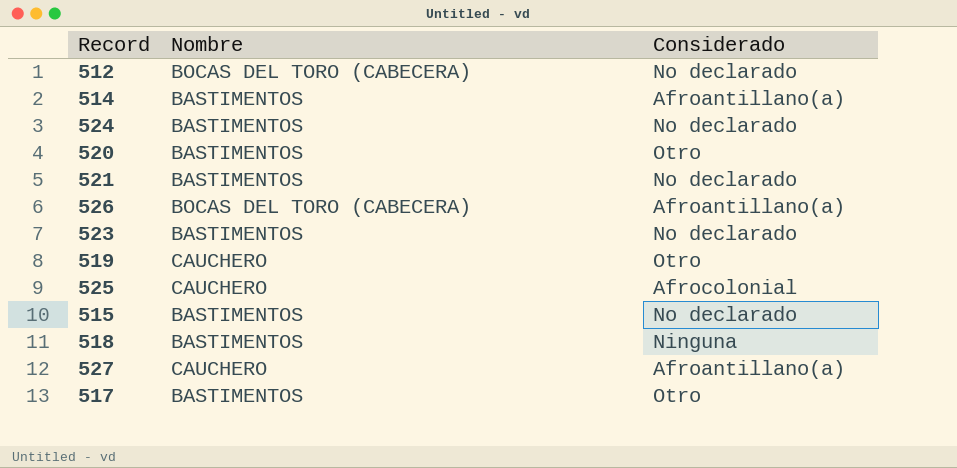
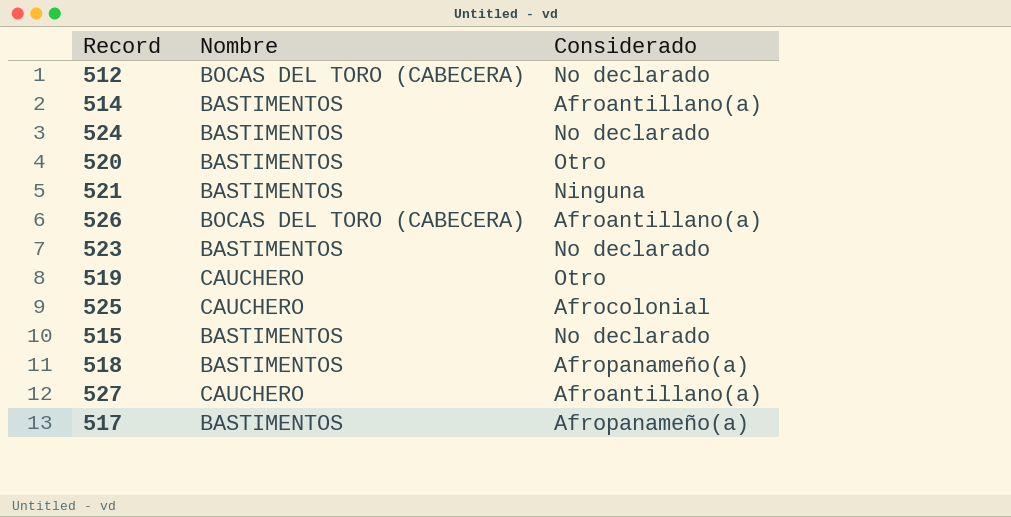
521 | Considerado: No declarado -> Ninguna
518 | Considerado: Ninguna -> Afropanameño(a)
517 | Considerado: Otro -> Afropanameño(a)

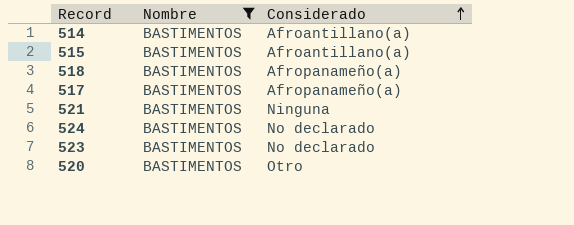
filter: none -> Nombre = BASTIMENTOS
row order: none -> Considerado ascending
515 | Considerado: No declarado -> Afroantillano(a)

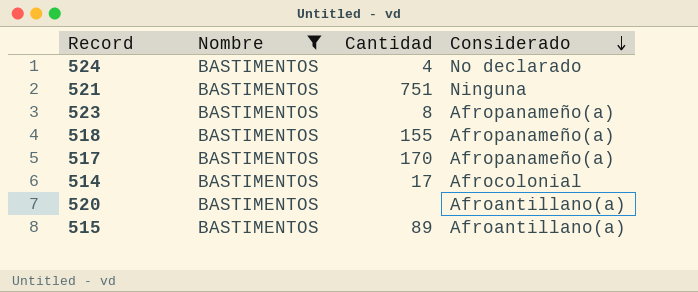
row order: Considerado ascending -> Considerado descending
column Cantidad | position: none -> 3
523 | Considerado: No declarado -> Afropanameño(a)
514 | Considerado: Afroantillano(a) -> Afrocolonial
520 | Considerado: Otro -> Afroantillano(a)

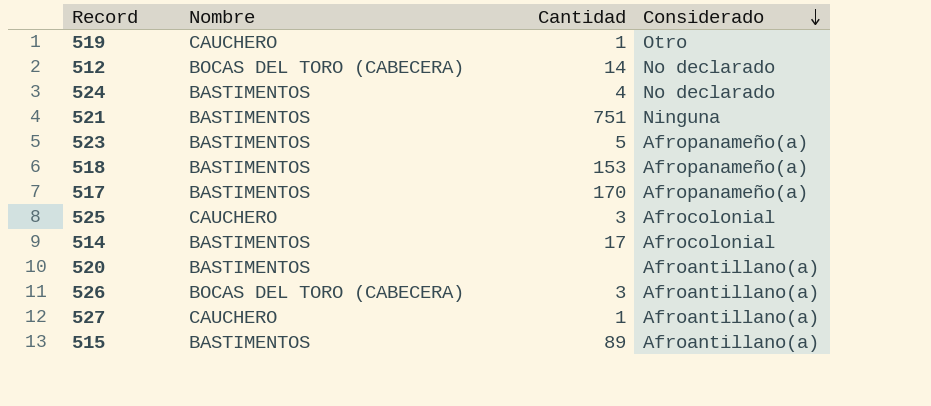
filter: Nombre = BASTIMENTOS -> none
523 | Cantidad: 8 -> 5
518 | Cantidad: 155 -> 153

